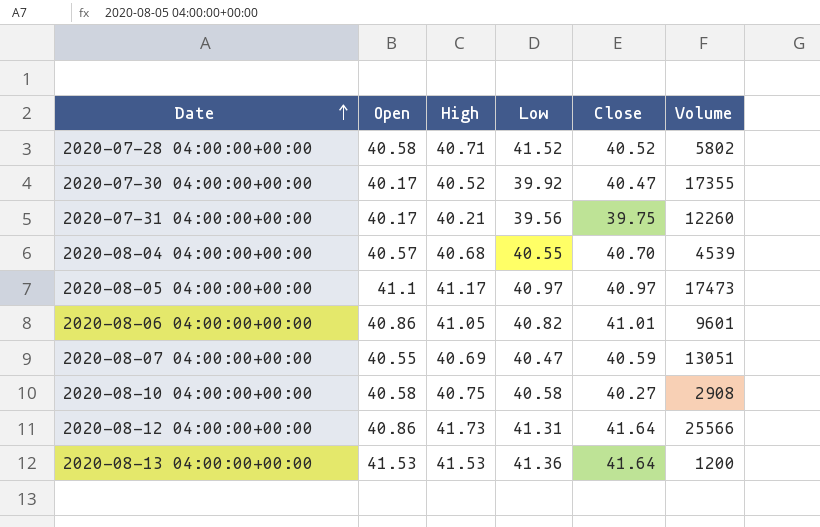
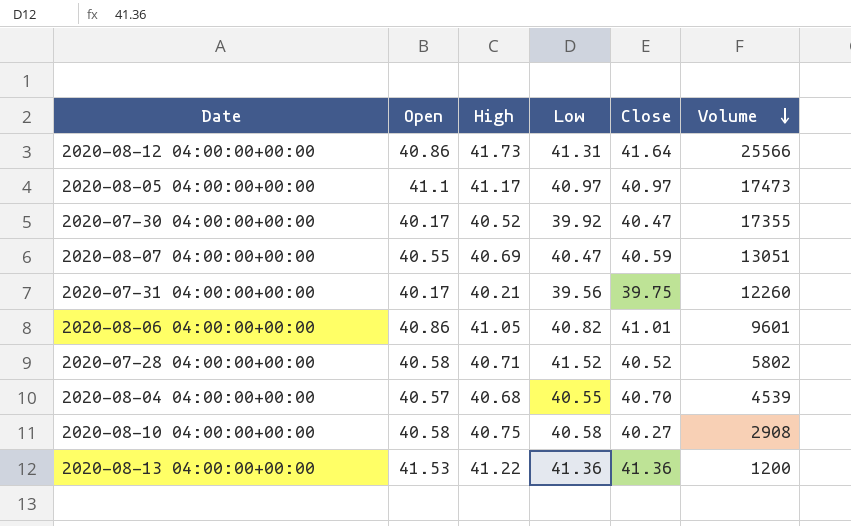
row order: Date ascending -> Volume descending
2020-08-13 04:00:00+00:00 | High: 41.53 -> 41.22
2020-08-13 04:00:00+00:00 | Close: 41.64 -> 41.36

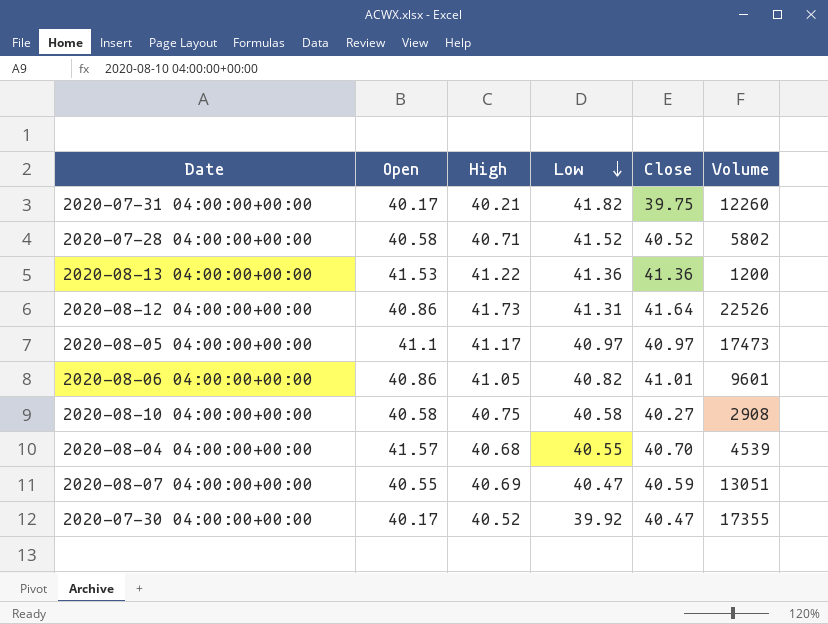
row order: Volume descending -> Low descending
2020-07-31 04:00:00+00:00 | Low: 39.56 -> 41.82
2020-08-12 04:00:00+00:00 | Volume: 25566 -> 22526
2020-08-04 04:00:00+00:00 | Open: 40.57 -> 41.57

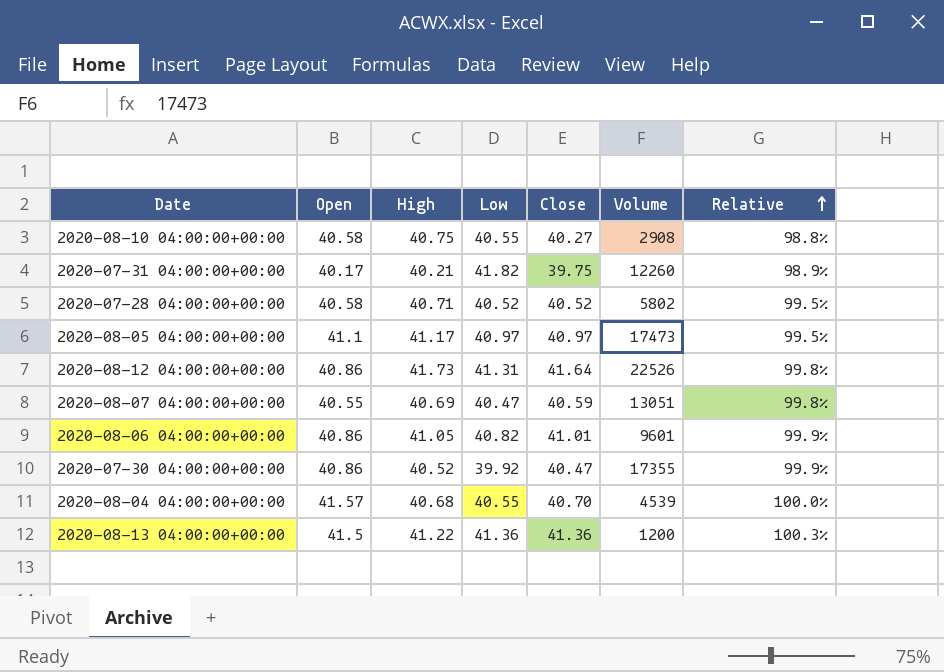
row order: Low descending -> Relative ascending
column Relative | formula: none -> [Close] / [High]
2020-08-10 04:00:00+00:00 | Low: 40.58 -> 40.55
2020-07-28 04:00:00+00:00 | Low: 41.52 -> 40.52
2020-07-30 04:00:00+00:00 | Open: 40.17 -> 40.86
2020-08-13 04:00:00+00:00 | Open: 41.53 -> 41.5

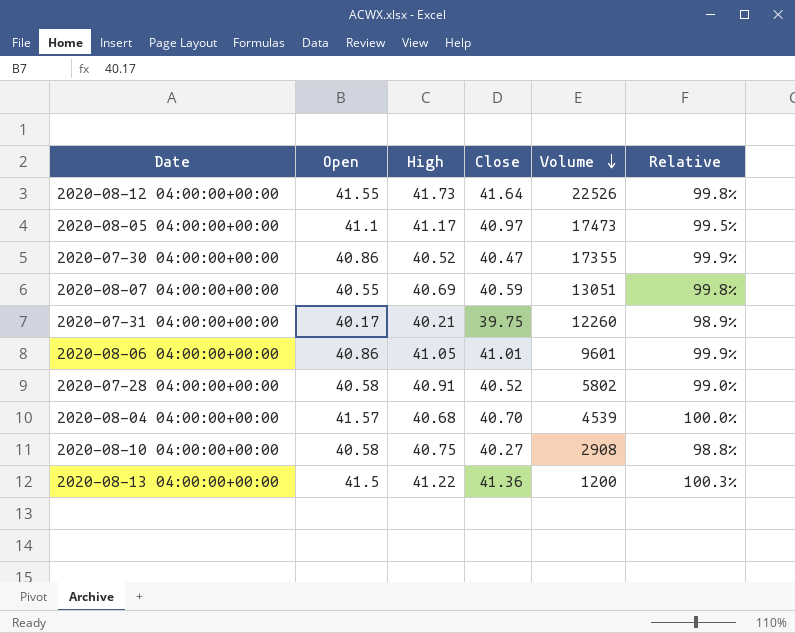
row order: Relative ascending -> Volume descending
column Low | position: 4 -> none
2020-08-12 04:00:00+00:00 | Open: 40.86 -> 41.55
2020-07-28 04:00:00+00:00 | High: 40.71 -> 40.91
2020-07-28 04:00:00+00:00 | Relative: 99.5% -> 99.0%

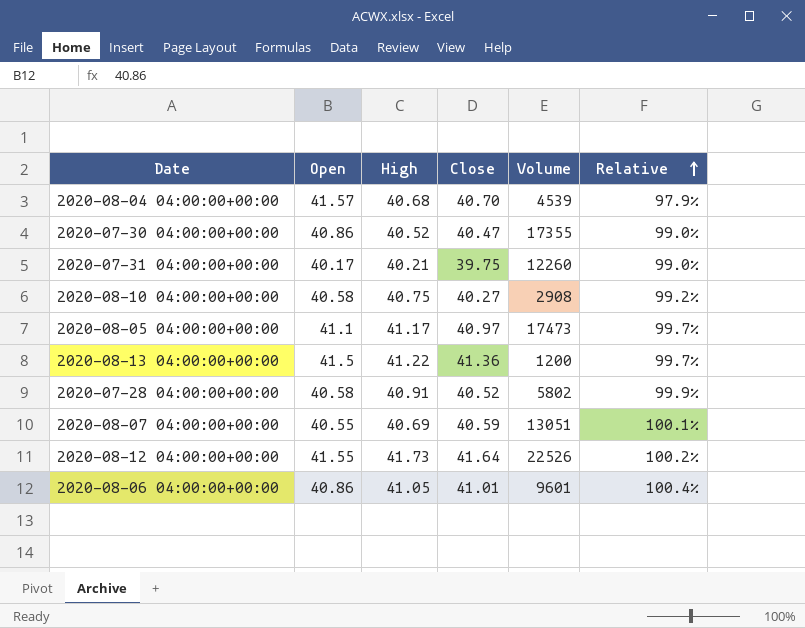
row order: Volume descending -> Relative ascending
column Relative | formula: [Close] / [High] -> [Close] / [Open]

